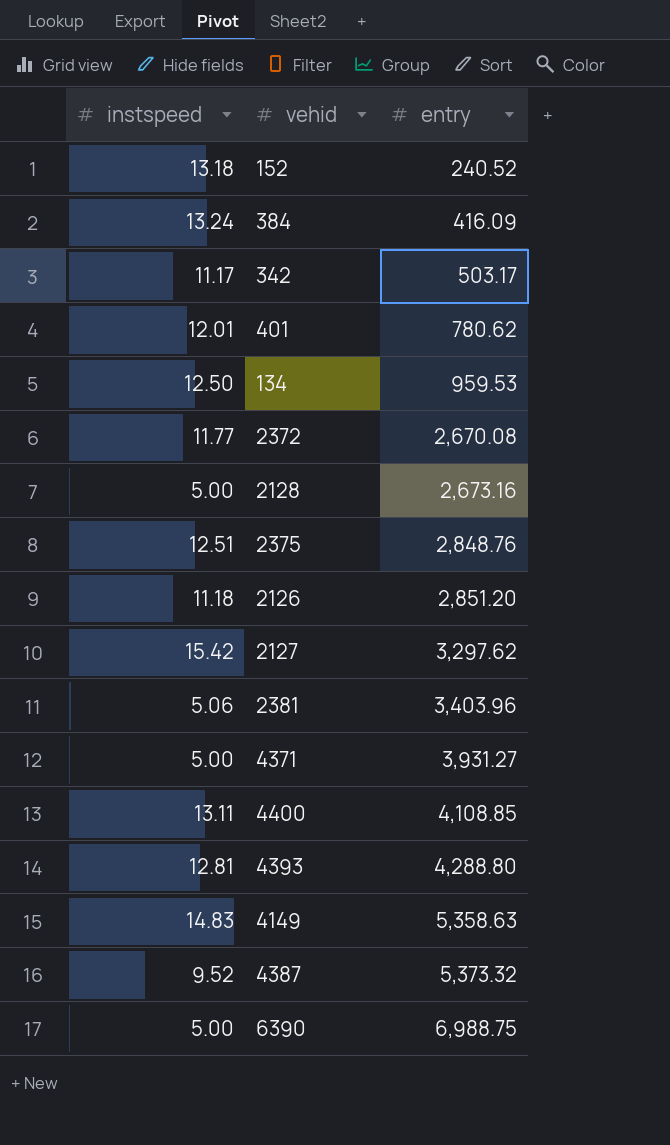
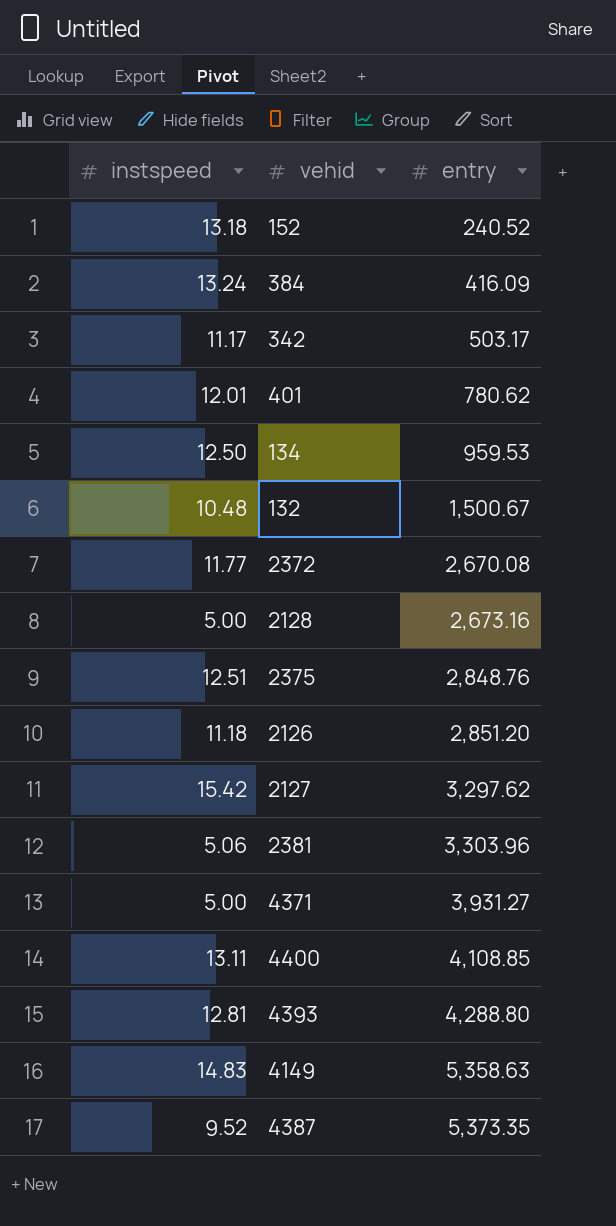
row 6390: 5.00 | 6,988.75 -> none
row 132: none -> 10.48 | 1,500.67
2381 | entry: 3,403.96 -> 3,303.96
4387 | entry: 5,373.32 -> 5,373.35

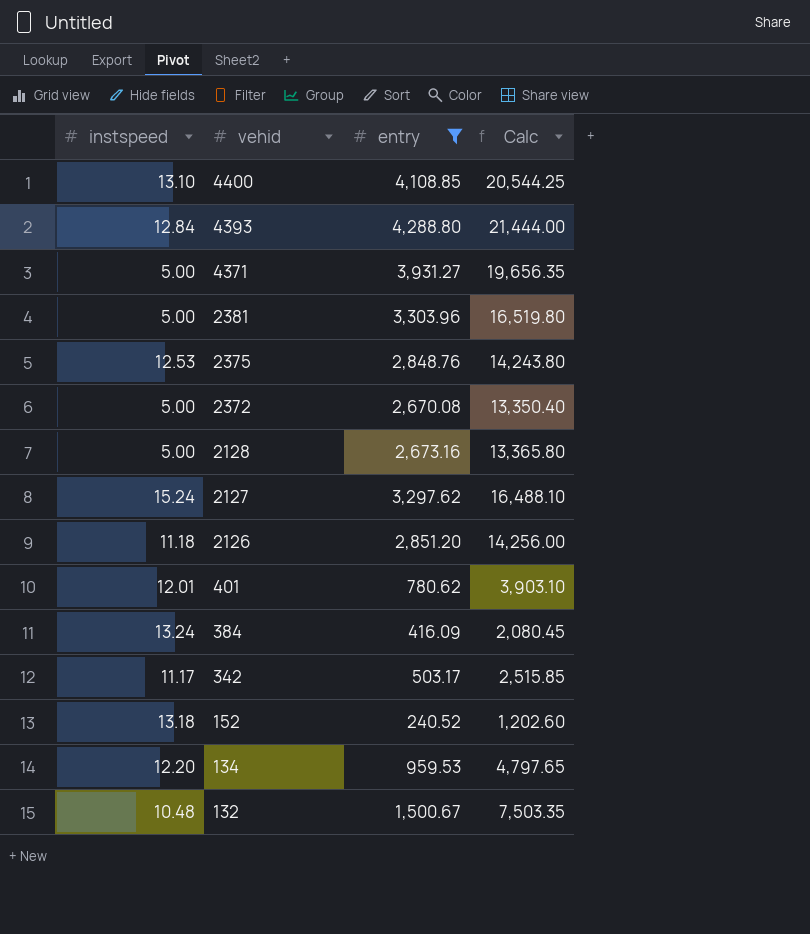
filter: none -> entry <= 4,288.80
row order: entry ascending -> vehid descending
column Calc | formula: none -> [entry] * 5
4400 | instspeed: 13.11 -> 13.10
4393 | instspeed: 12.81 -> 12.84
2381 | instspeed: 5.06 -> 5.00
2375 | instspeed: 12.51 -> 12.53
2372 | instspeed: 11.77 -> 5.00
2127 | instspeed: 15.42 -> 15.24
134 | instspeed: 12.50 -> 12.20

